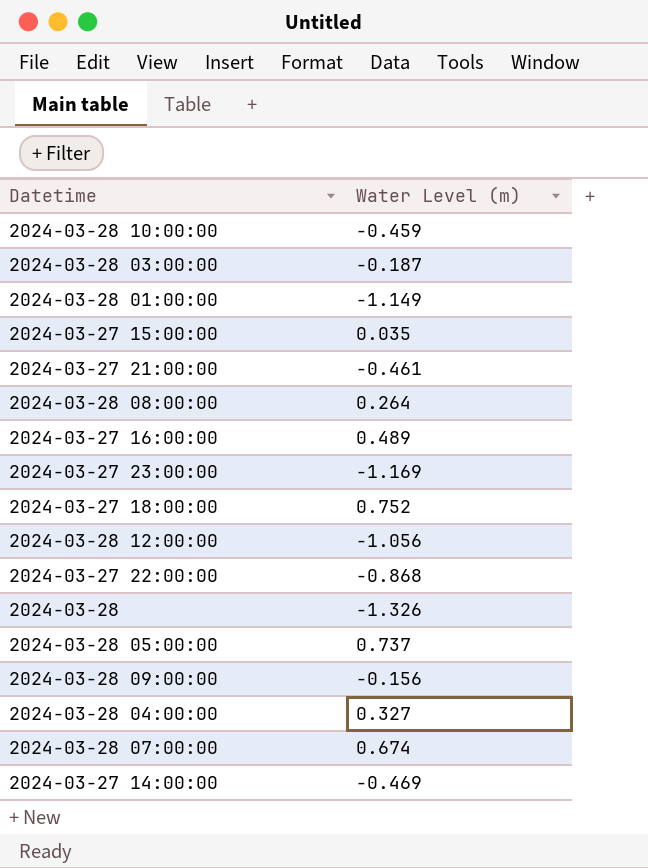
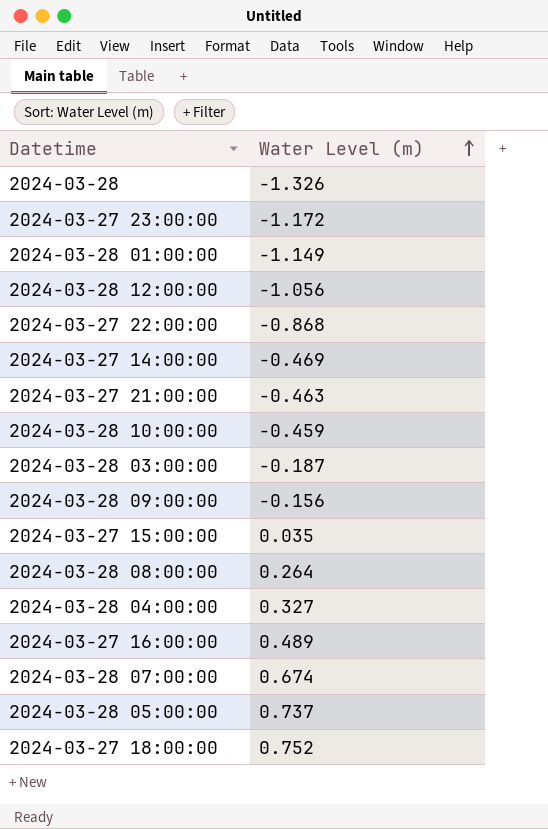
row order: none -> Water Level (m) ascending
2024-03-27 23:00:00 | Water Level (m): -1.169 -> -1.172
2024-03-27 21:00:00 | Water Level (m): -0.461 -> -0.463

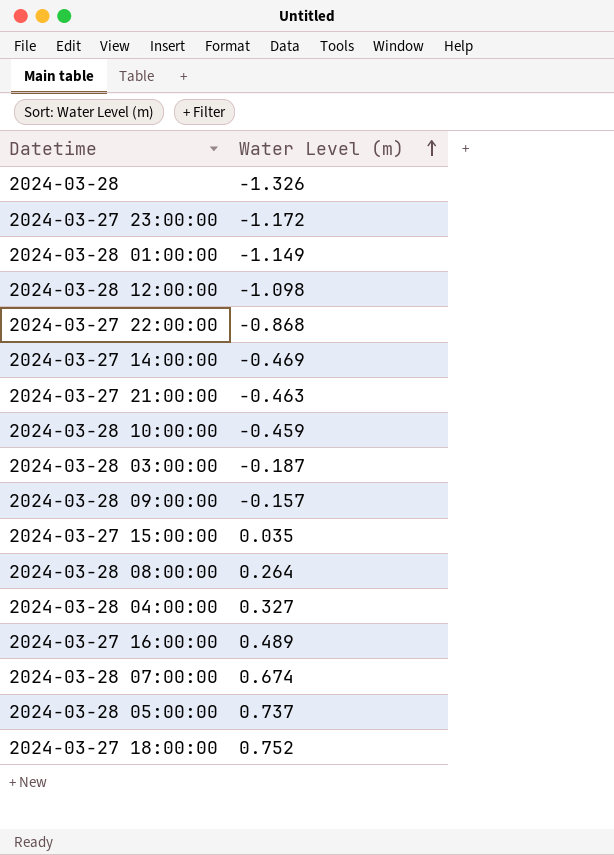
2024-03-28 12:00:00 | Water Level (m): -1.056 -> -1.098
2024-03-28 09:00:00 | Water Level (m): -0.156 -> -0.157

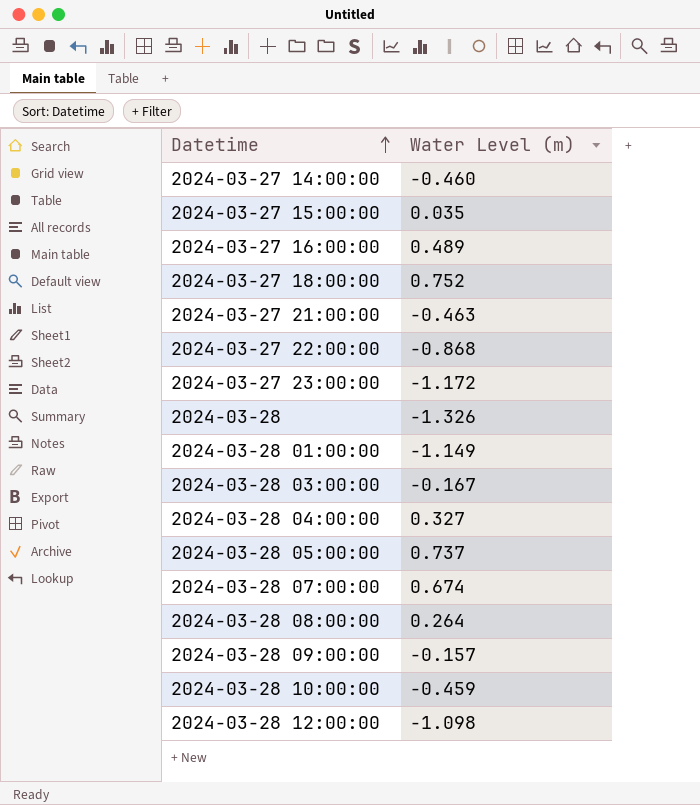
row order: Water Level (m) ascending -> Datetime ascending
2024-03-27 14:00:00 | Water Level (m): -0.469 -> -0.460
2024-03-28 03:00:00 | Water Level (m): -0.187 -> -0.167

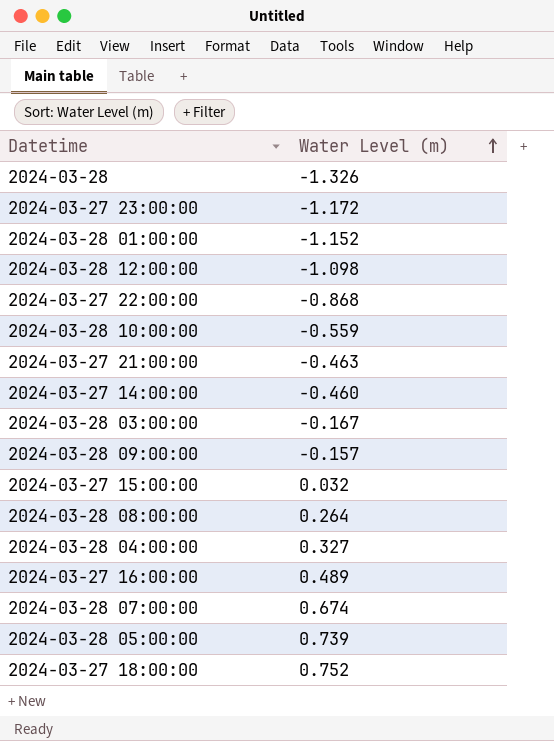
row order: Datetime ascending -> Water Level (m) ascending
2024-03-28 01:00:00 | Water Level (m): -1.149 -> -1.152
2024-03-28 10:00:00 | Water Level (m): -0.459 -> -0.559
2024-03-27 15:00:00 | Water Level (m): 0.035 -> 0.032
2024-03-28 05:00:00 | Water Level (m): 0.737 -> 0.739

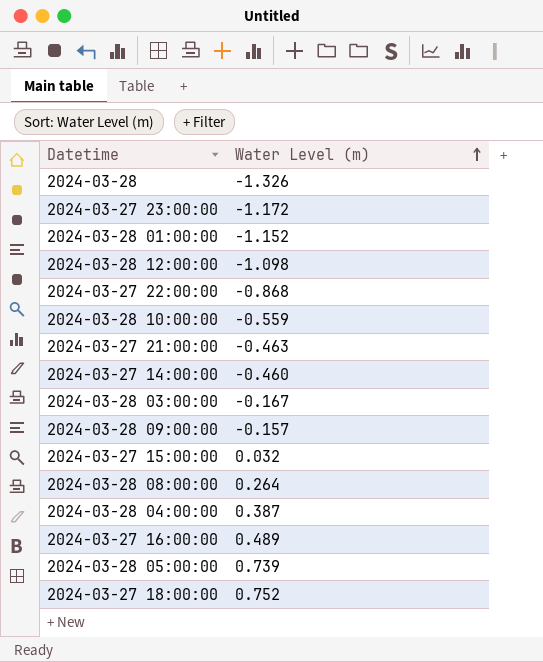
row 2024-03-28 07:00:00: 0.674 -> none
2024-03-28 04:00:00 | Water Level (m): 0.327 -> 0.387

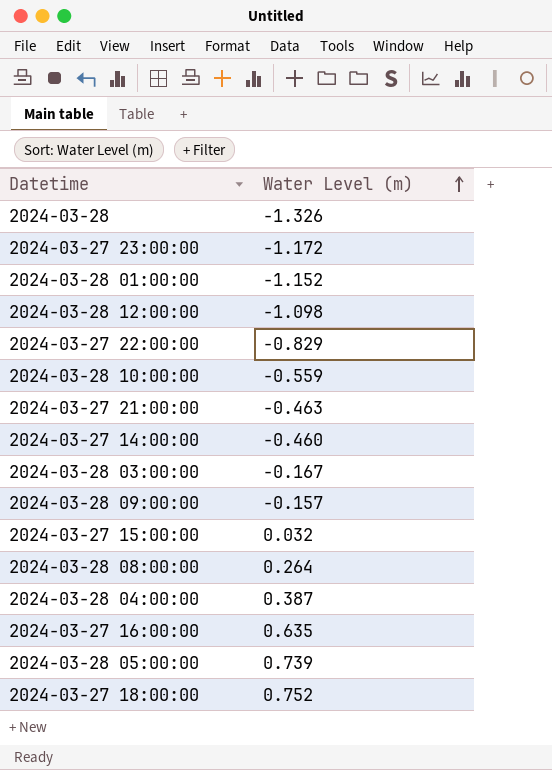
2024-03-27 22:00:00 | Water Level (m): -0.868 -> -0.829
2024-03-27 16:00:00 | Water Level (m): 0.489 -> 0.635

